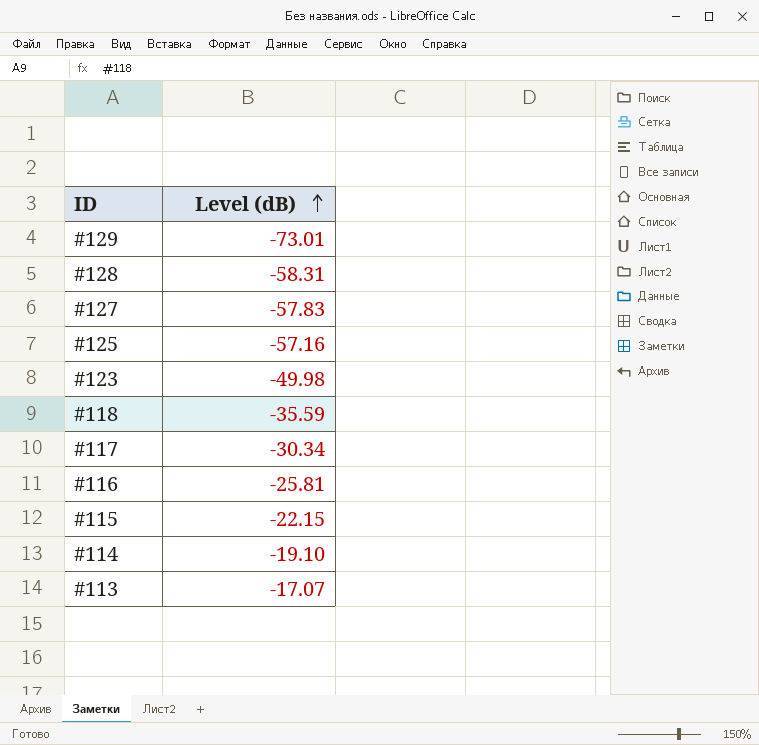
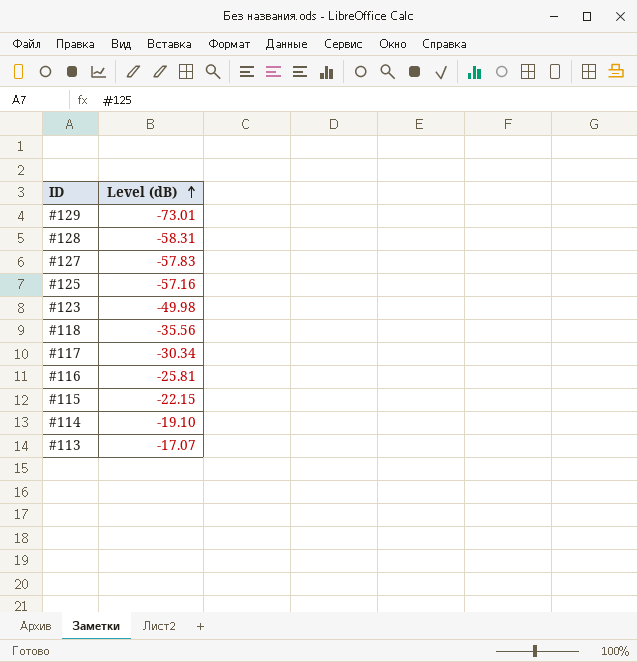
#118 | Level (dB): -35.59 -> -35.56

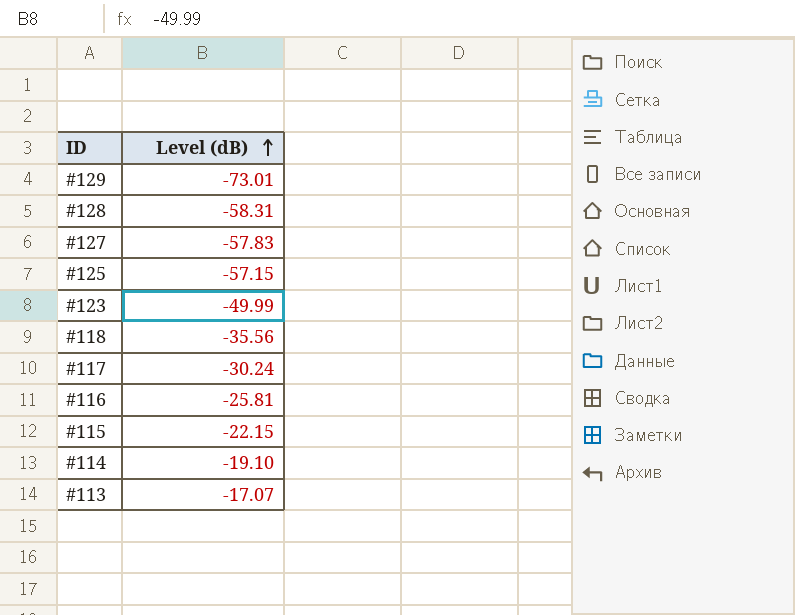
#125 | Level (dB): -57.16 -> -57.15
#123 | Level (dB): -49.98 -> -49.99
#117 | Level (dB): -30.34 -> -30.24

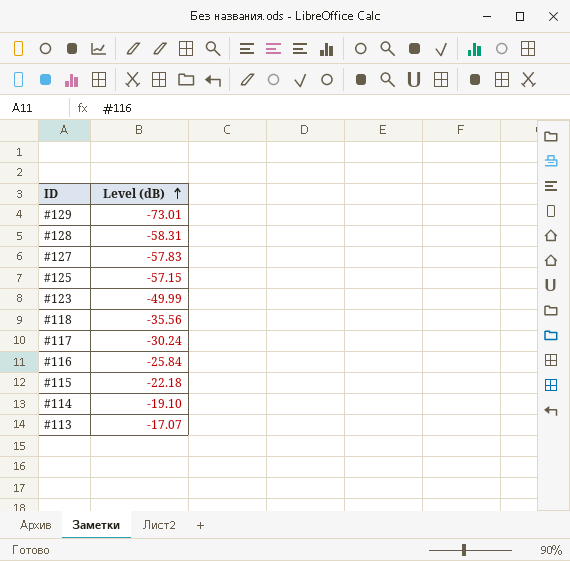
#116 | Level (dB): -25.81 -> -25.84
#115 | Level (dB): -22.15 -> -22.18

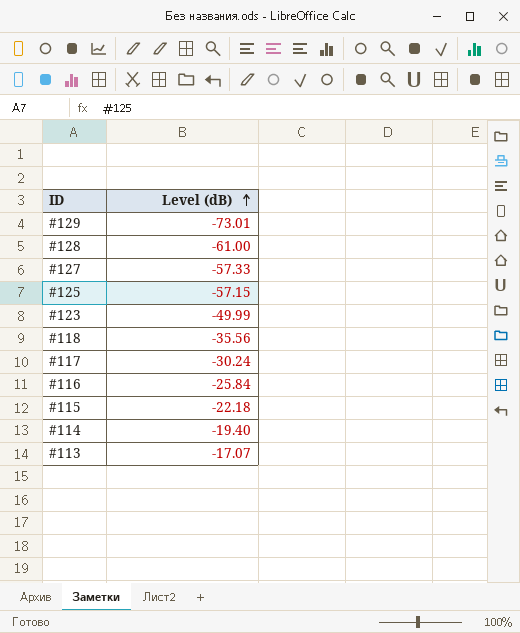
#128 | Level (dB): -58.31 -> -61.00
#127 | Level (dB): -57.83 -> -57.33
#114 | Level (dB): -19.10 -> -19.40

